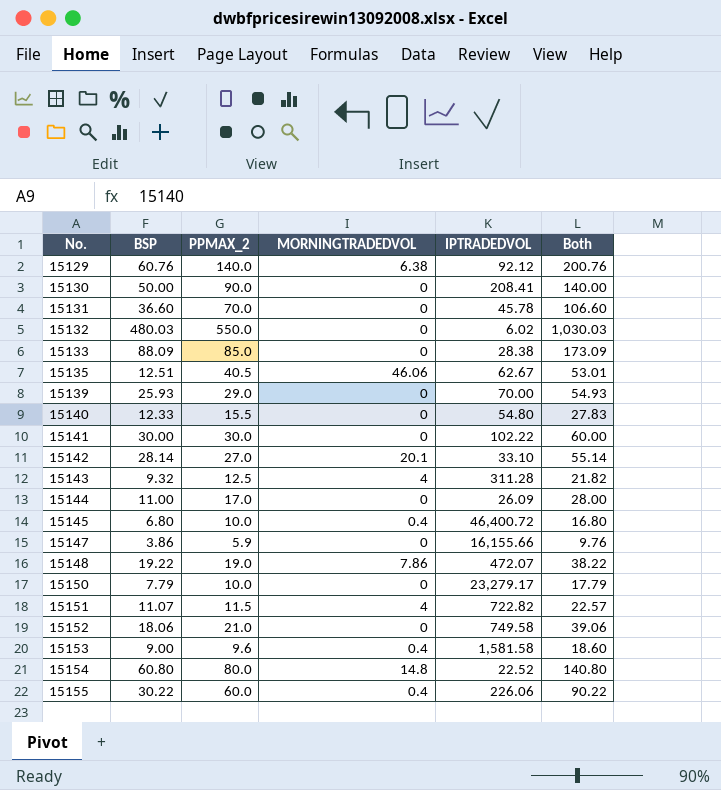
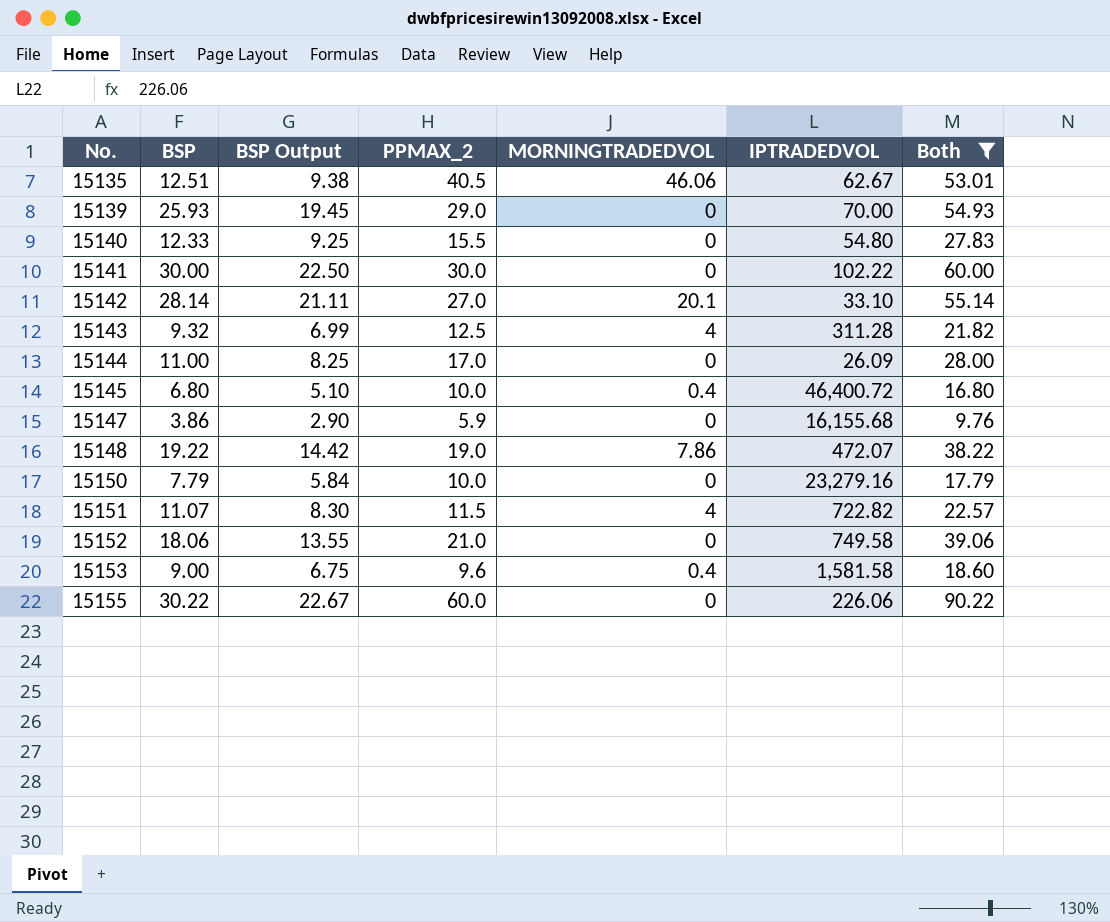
filter: none -> Both <= 90.22
column BSP Output | formula: none -> [BSP] * 0.75
15147 | IPTRADEDVOL: 16,155.66 -> 16,155.68
15150 | IPTRADEDVOL: 23,279.17 -> 23,279.16
15155 | MORNINGTRADEDVOL: 0.4 -> 0

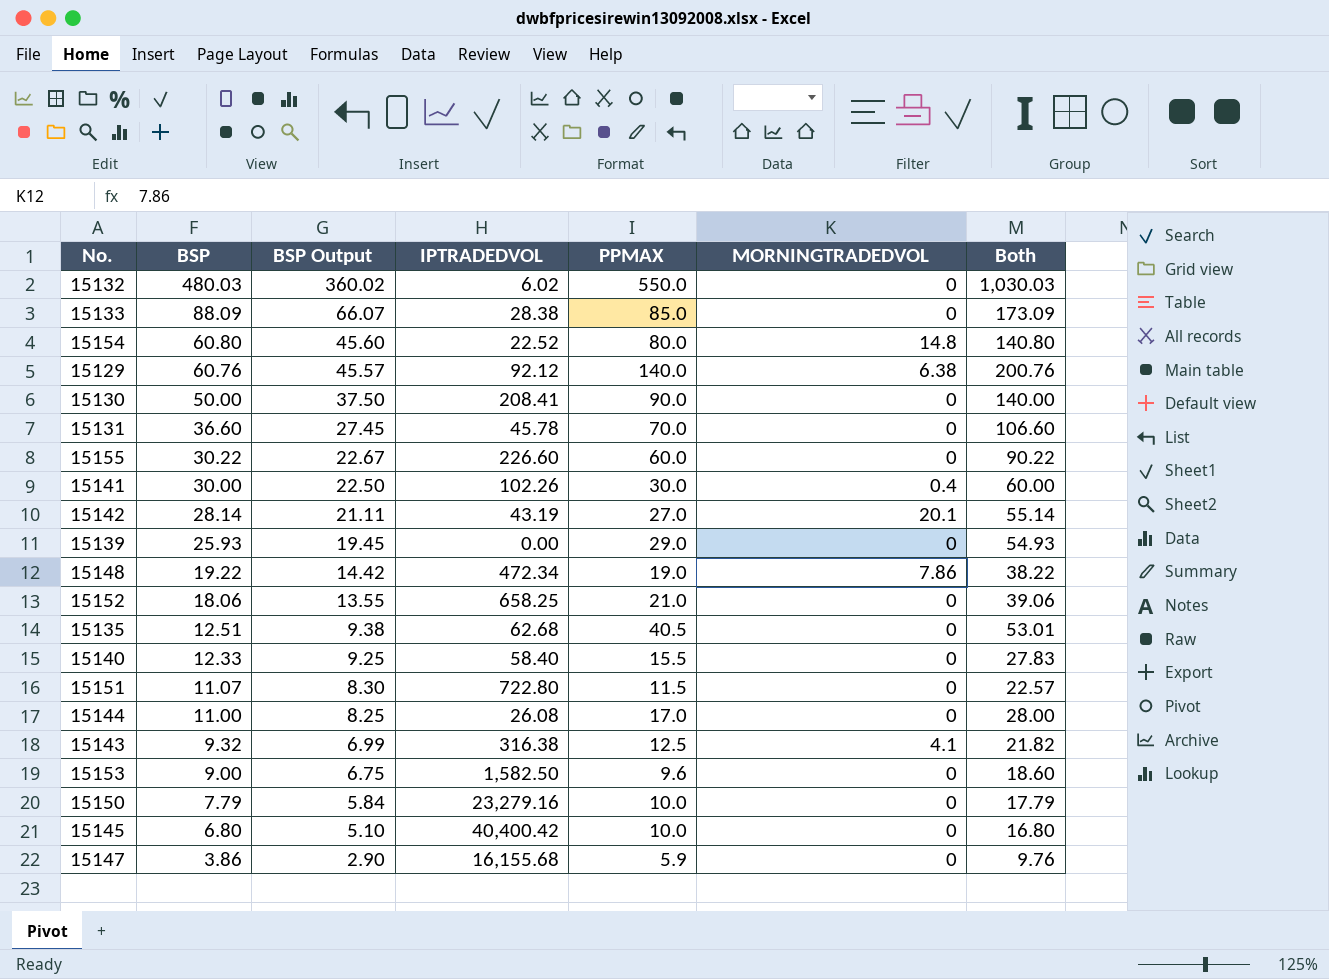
filter: Both <= 90.22 -> none
row order: No. ascending -> BSP descending
column IPTRADEDVOL | position: 6 -> 4
column name: PPMAX_2 -> PPMAX
15155 | IPTRADEDVOL: 226.06 -> 226.60
15141 | IPTRADEDVOL: 102.22 -> 102.26
15141 | MORNINGTRADEDVOL: 0 -> 0.4
15142 | IPTRADEDVOL: 33.10 -> 43.19
15139 | IPTRADEDVOL: 70.00 -> 0.00
15148 | IPTRADEDVOL: 472.07 -> 472.34
15152 | IPTRADEDVOL: 749.58 -> 658.25
15135 | IPTRADEDVOL: 62.67 -> 62.68
15135 | MORNINGTRADEDVOL: 46.06 -> 0
15140 | IPTRADEDVOL: 54.80 -> 58.40
15151 | IPTRADEDVOL: 722.82 -> 722.80
15151 | MORNINGTRADEDVOL: 4 -> 0
15144 | IPTRADEDVOL: 26.09 -> 26.08
15143 | IPTRADEDVOL: 311.28 -> 316.38
15143 | MORNINGTRADEDVOL: 4 -> 4.1
15153 | IPTRADEDVOL: 1,581.58 -> 1,582.50
15153 | MORNINGTRADEDVOL: 0.4 -> 0
15145 | IPTRADEDVOL: 46,400.72 -> 40,400.42
15145 | MORNINGTRADEDVOL: 0.4 -> 0

